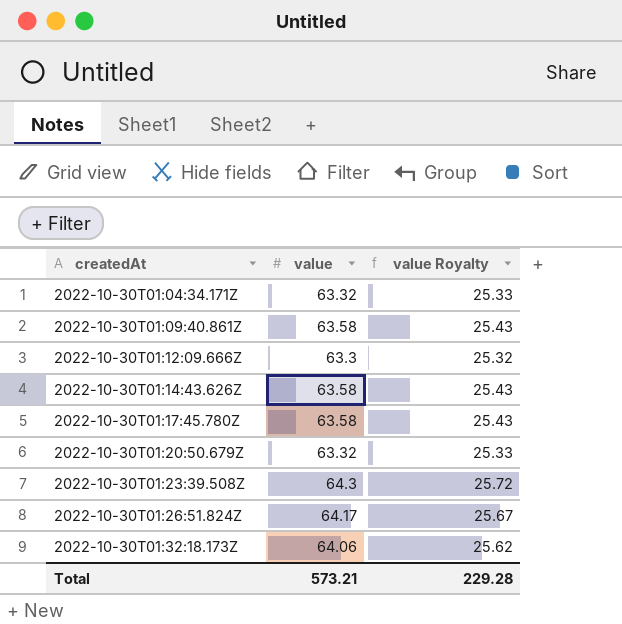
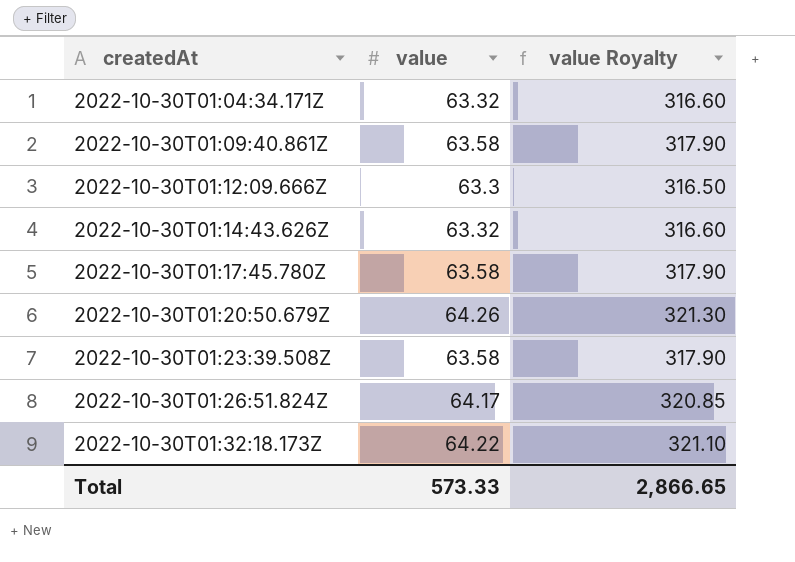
column value Royalty | formula: [value] * 0.4 -> [value] * 5
2022-10-30T01:14:43.626Z | value: 63.58 -> 63.32
2022-10-30T01:20:50.679Z | value: 63.32 -> 64.26
2022-10-30T01:23:39.508Z | value: 64.3 -> 63.58
2022-10-30T01:32:18.173Z | value: 64.06 -> 64.22
Total | value: 573.21 -> 573.33
Total | value Royalty: 229.28 -> 2,866.65

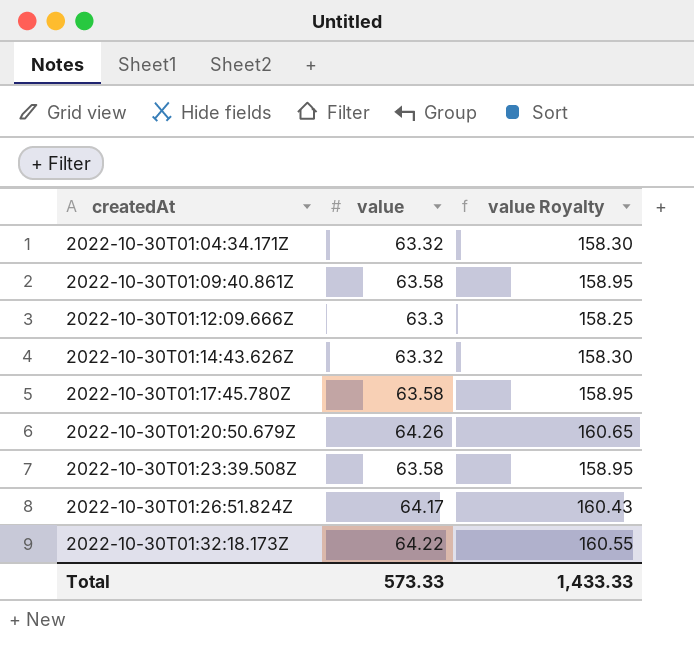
column value Royalty | formula: [value] * 5 -> [value] * 2.5
Total | value Royalty: 2,866.65 -> 1,433.33

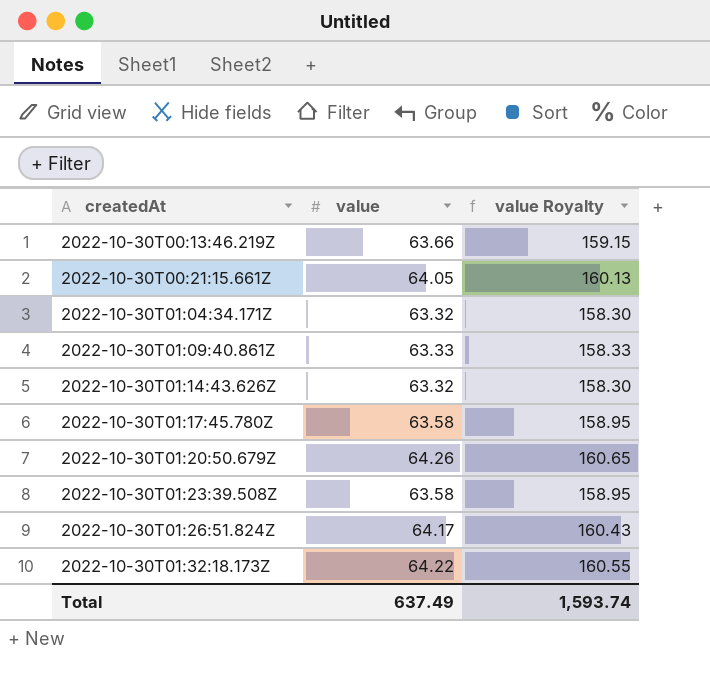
row 2022-10-30T01:12:09.666Z: 63.3 | 158.25 -> none
row 2022-10-30T00:13:46.219Z: none -> 63.66 | 159.15
row 2022-10-30T00:21:15.661Z: none -> 64.05 | 160.13
2022-10-30T01:09:40.861Z | value: 63.58 -> 63.33
2022-10-30T01:09:40.861Z | value Royalty: 158.95 -> 158.33
Total | value: 573.33 -> 637.49
Total | value Royalty: 1,433.33 -> 1,593.74

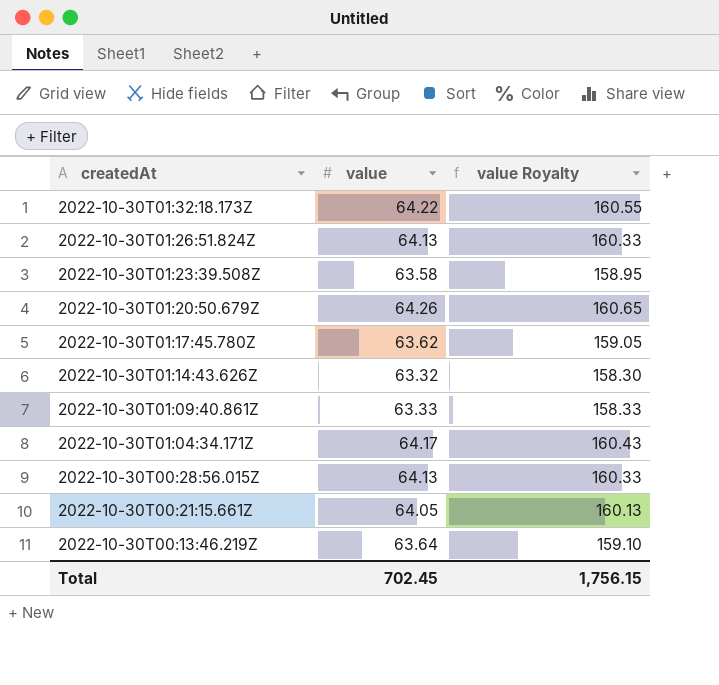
row order: createdAt ascending -> createdAt descending
2022-10-30T01:26:51.824Z | value: 64.17 -> 64.13
2022-10-30T01:26:51.824Z | value Royalty: 160.43 -> 160.33
2022-10-30T01:17:45.780Z | value: 63.58 -> 63.62
2022-10-30T01:17:45.780Z | value Royalty: 158.95 -> 159.05
2022-10-30T01:04:34.171Z | value: 63.32 -> 64.17
2022-10-30T01:04:34.171Z | value Royalty: 158.30 -> 160.43
row 2022-10-30T00:28:56.015Z: none -> 64.13 | 160.33
2022-10-30T00:13:46.219Z | value: 63.66 -> 63.64
2022-10-30T00:13:46.219Z | value Royalty: 159.15 -> 159.10
Total | value: 637.49 -> 702.45
Total | value Royalty: 1,593.74 -> 1,756.15

